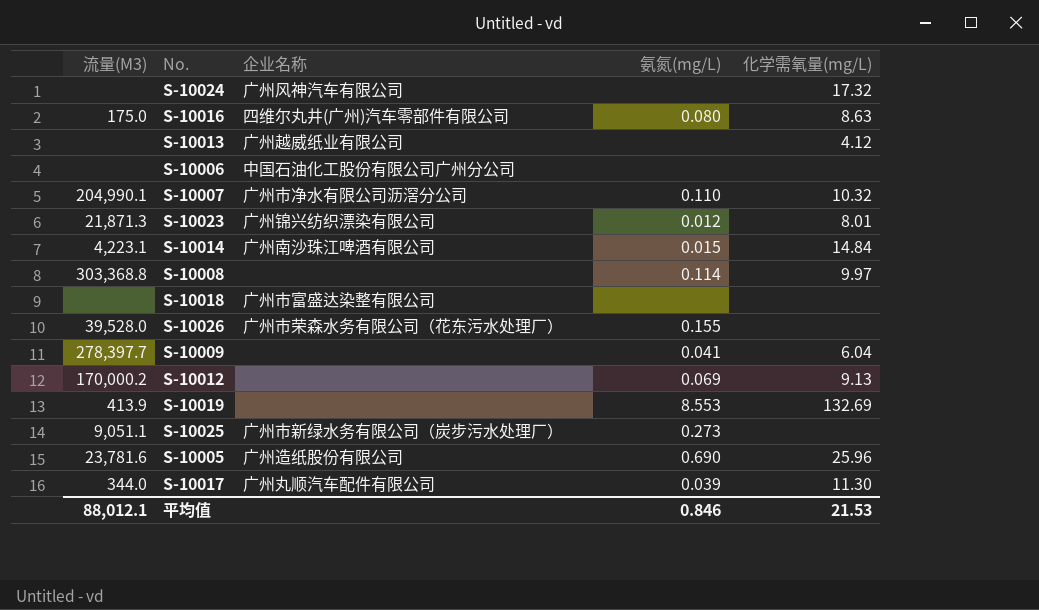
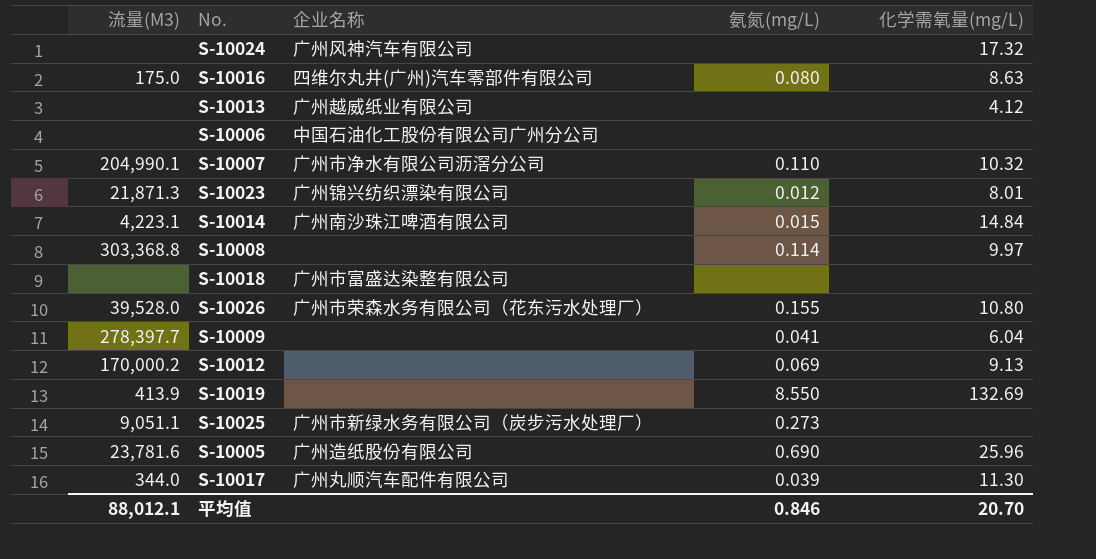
S-10026 | 化学需氧量(mg/L): none -> 10.80
S-10019 | 氨氮(mg/L): 8.553 -> 8.550
平均值 | 化学需氧量(mg/L): 21.53 -> 20.70

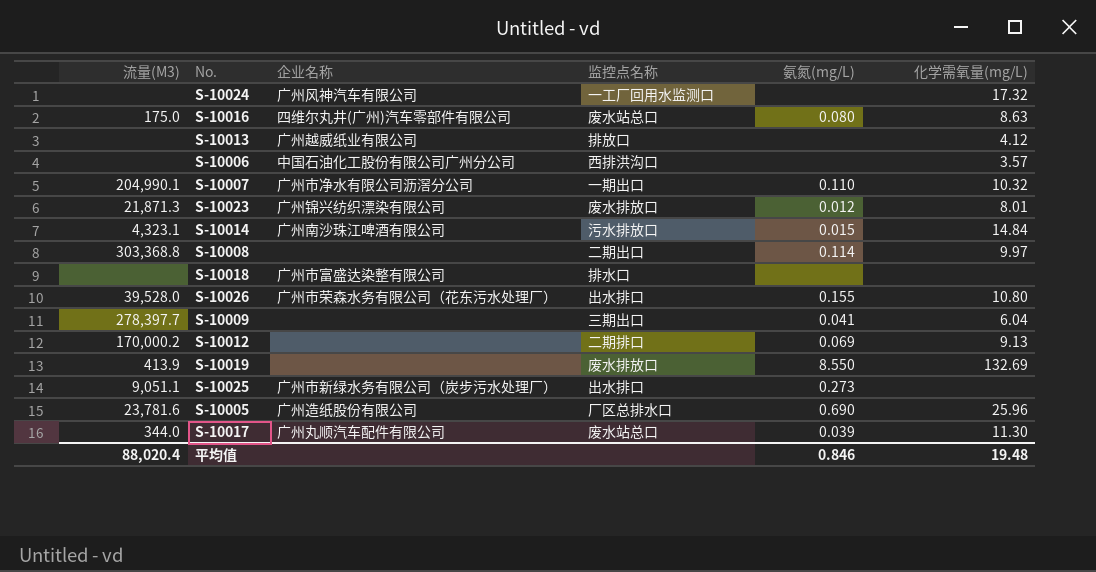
column 监控点名称 | position: none -> 4
S-10006 | 化学需氧量(mg/L): none -> 3.57
S-10014 | 流量(M3): 4,223.1 -> 4,323.1
平均值 | 流量(M3): 88,012.1 -> 88,020.4
平均值 | 化学需氧量(mg/L): 20.70 -> 19.48

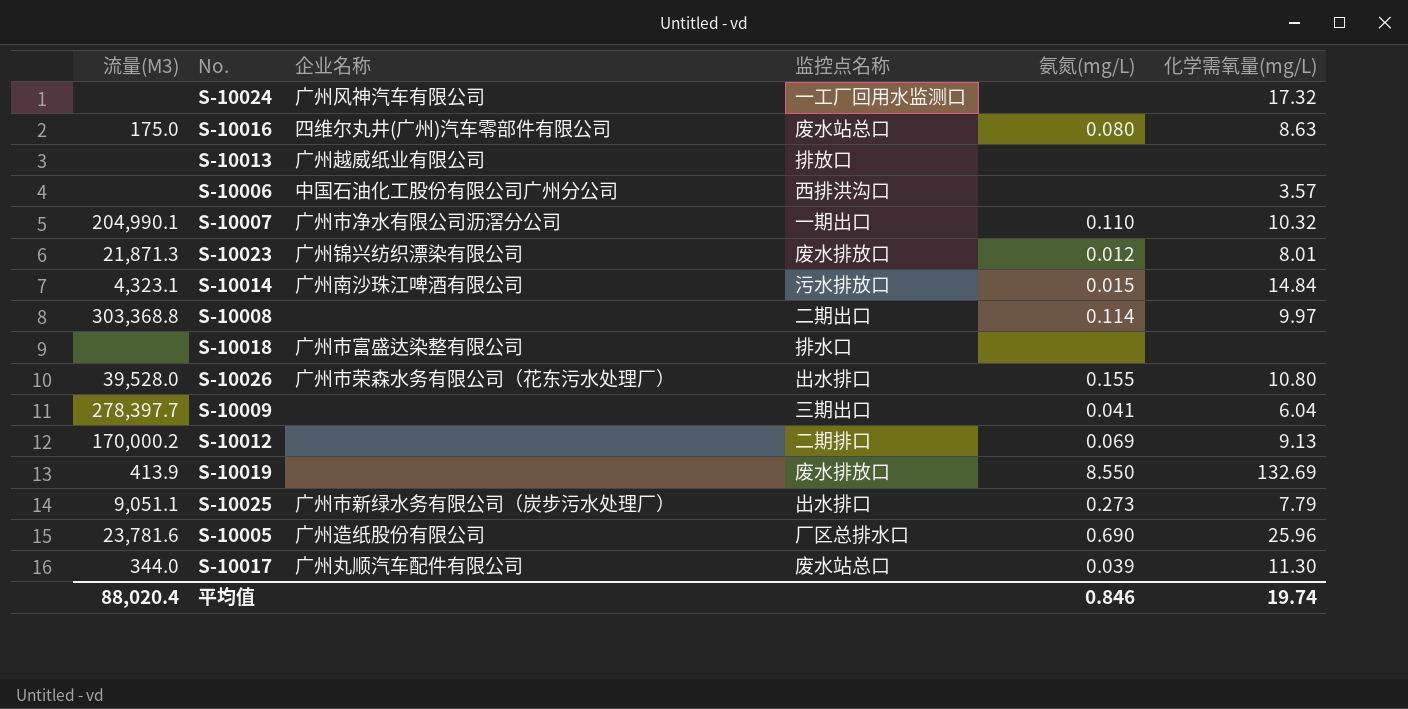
S-10013 | 化学需氧量(mg/L): 4.12 -> none
S-10025 | 化学需氧量(mg/L): none -> 7.79
平均值 | 化学需氧量(mg/L): 19.48 -> 19.74

